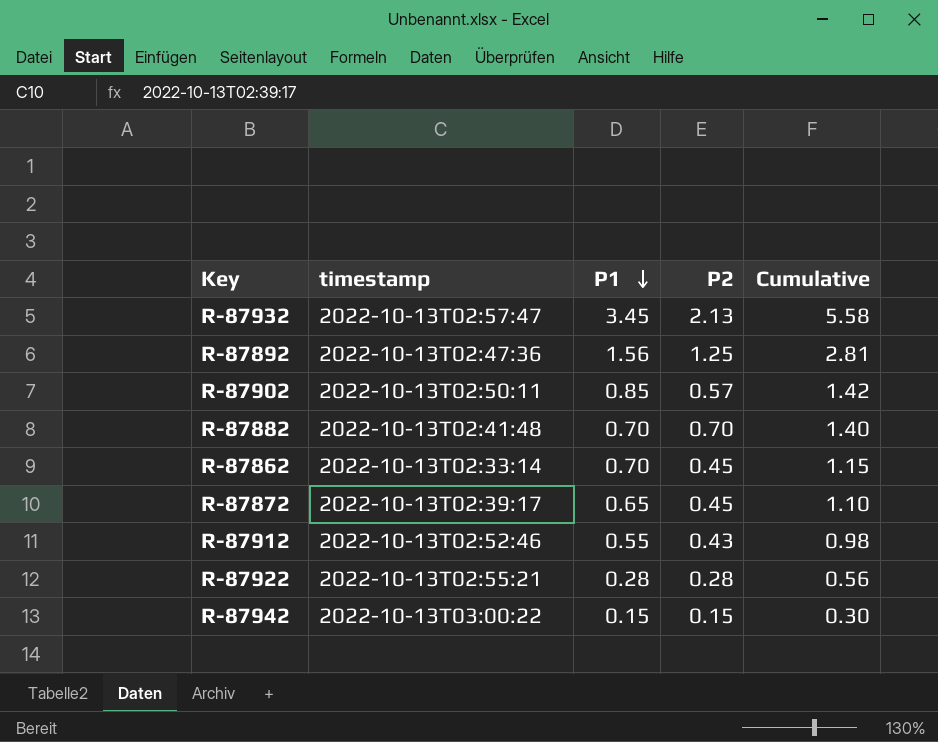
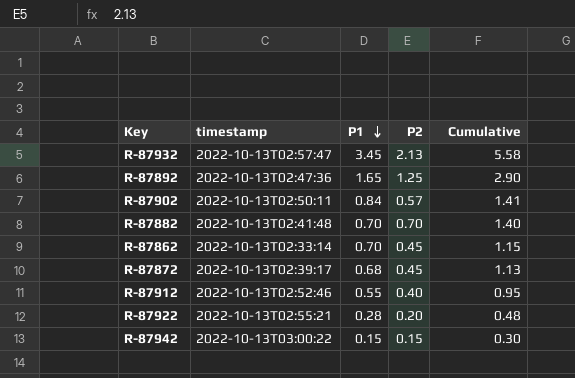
R-87892 | P1: 1.56 -> 1.65
R-87892 | Cumulative: 2.81 -> 2.90
R-87902 | P1: 0.85 -> 0.84
R-87902 | Cumulative: 1.42 -> 1.41
R-87872 | P1: 0.65 -> 0.68
R-87872 | Cumulative: 1.10 -> 1.13
R-87912 | P2: 0.43 -> 0.40
R-87912 | Cumulative: 0.98 -> 0.95
R-87922 | P2: 0.28 -> 0.20
R-87922 | Cumulative: 0.56 -> 0.48

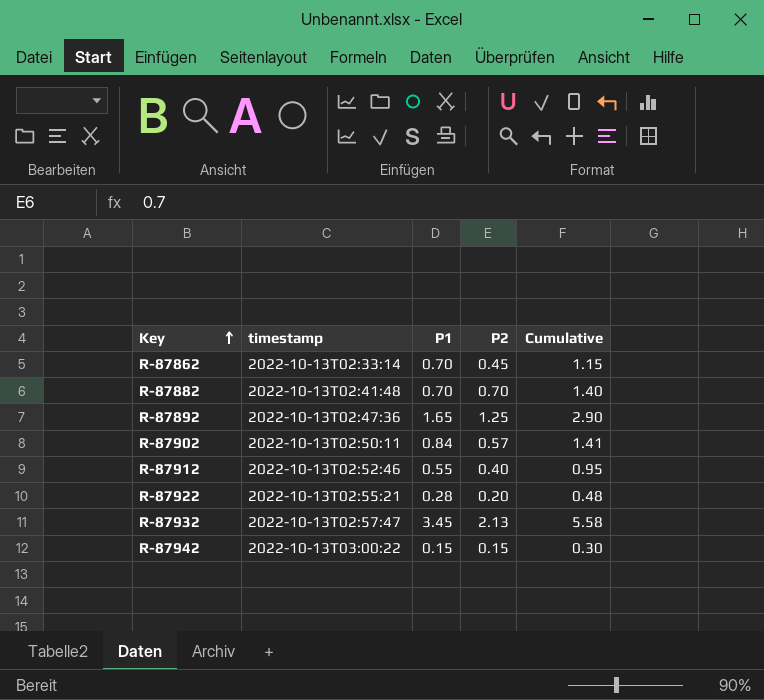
row order: P1 descending -> Key ascending
row R-87872: 2022-10-13T02:39:17 | 0.68 | 0.45 | 1.13 -> none

